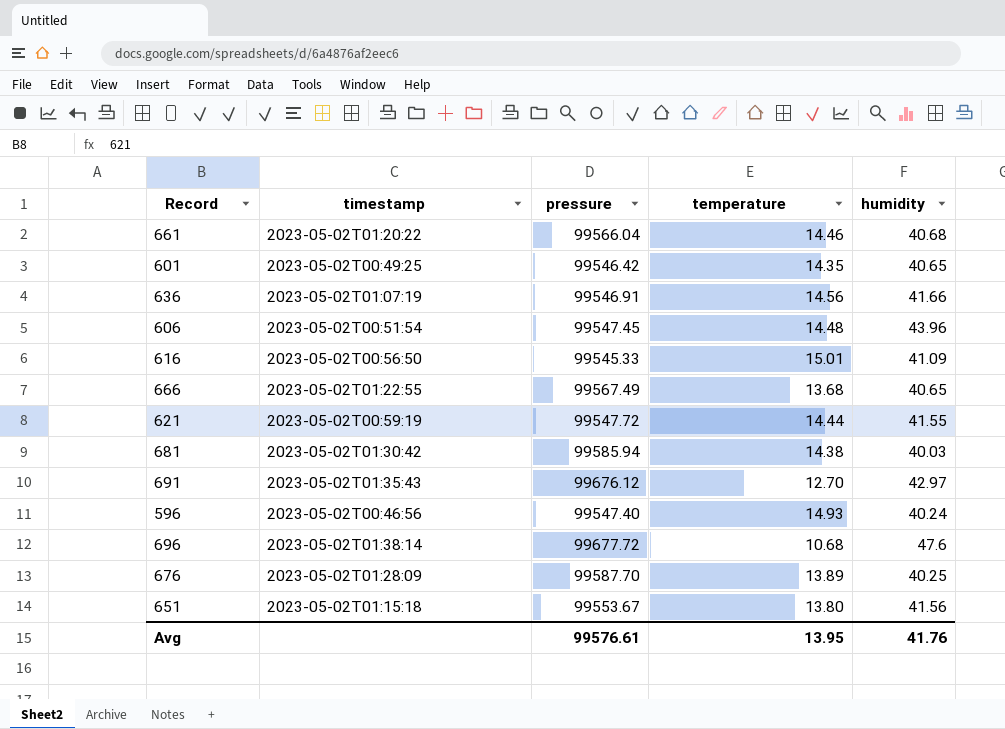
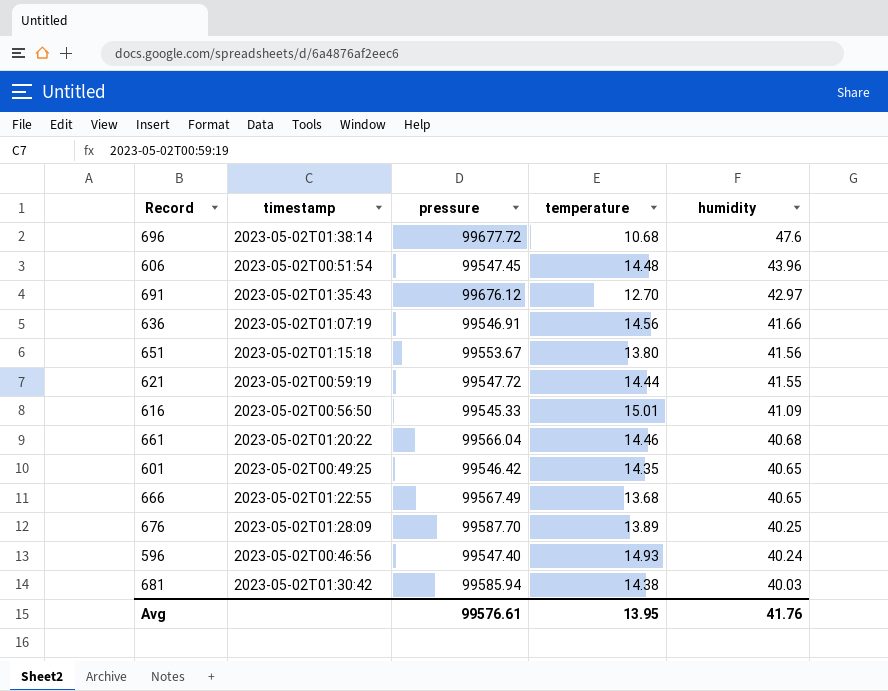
row order: none -> humidity descending

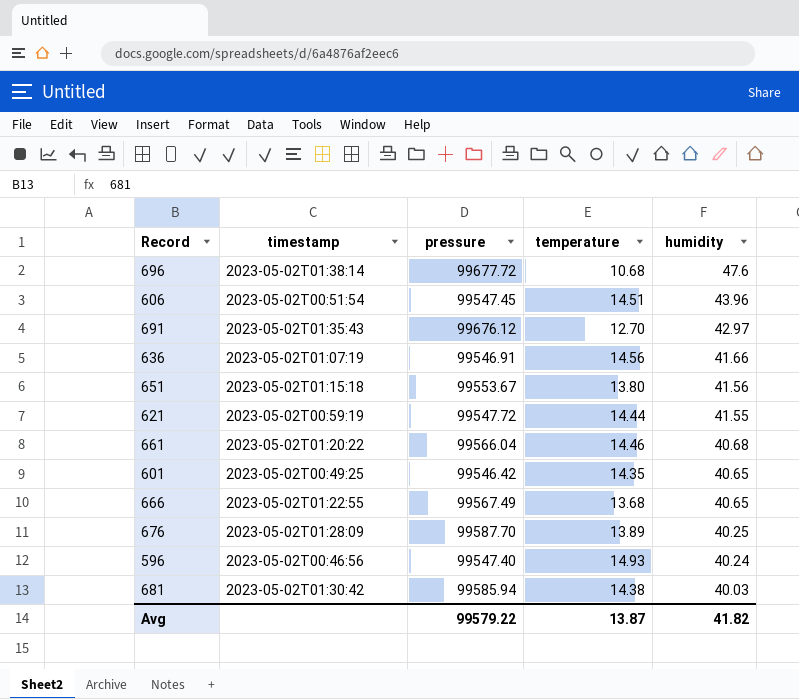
row 616: 2023-05-02T00:56:50 | 99545.33 | 15.01 | 41.09 -> none
606 | temperature: 14.48 -> 14.51
Avg | pressure: 99576.61 -> 99579.22
Avg | temperature: 13.95 -> 13.87
Avg | humidity: 41.76 -> 41.82

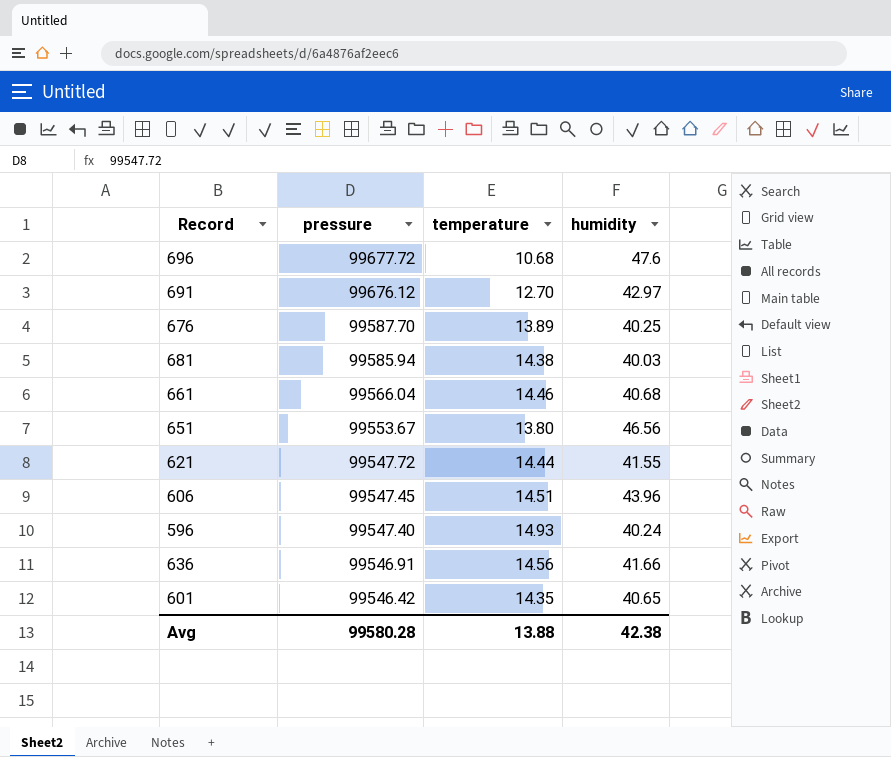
row order: humidity descending -> pressure descending
column timestamp | position: 2 -> none
row 666: 2023-05-02T01:22:55 | 99567.49 | 13.68 | 40.65 -> none
651 | humidity: 41.56 -> 46.56
Avg | pressure: 99579.22 -> 99580.28
Avg | temperature: 13.87 -> 13.88
Avg | humidity: 41.82 -> 42.38

